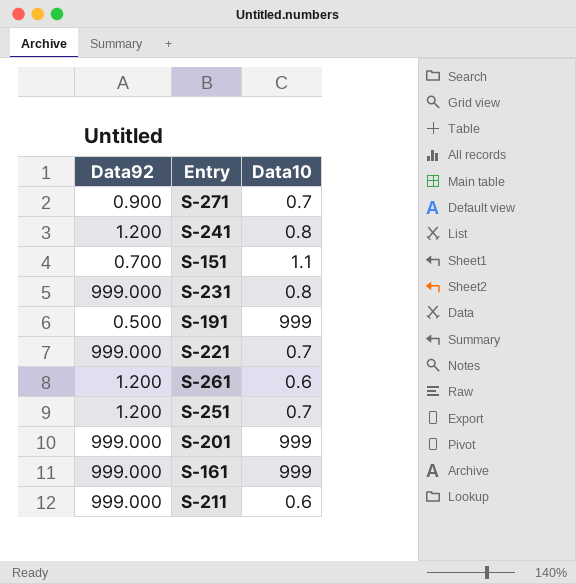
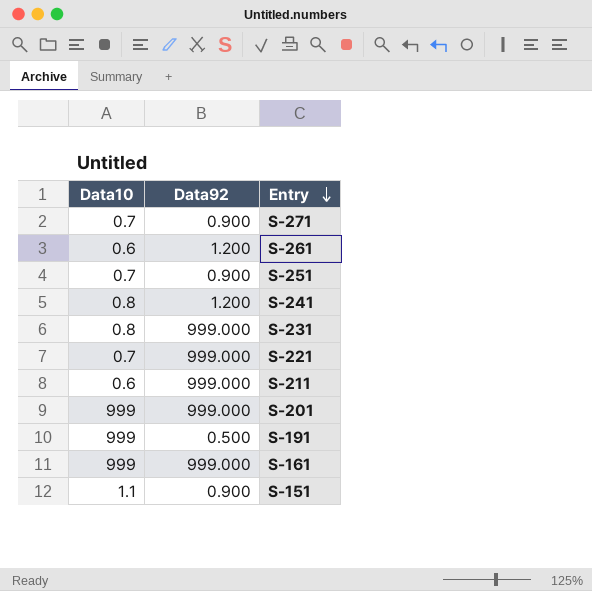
row order: none -> Entry descending
column Data10 | position: 3 -> 1
S-251 | Data92: 1.200 -> 0.900
S-151 | Data92: 0.700 -> 0.900

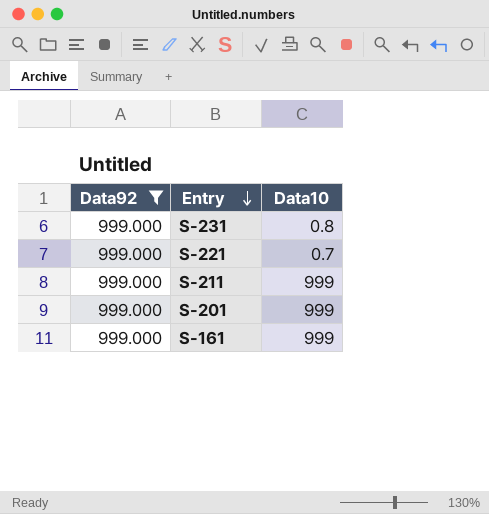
filter: none -> Data92 = 999.000
column Data10 | position: 1 -> 3
S-211 | Data10: 0.6 -> 999

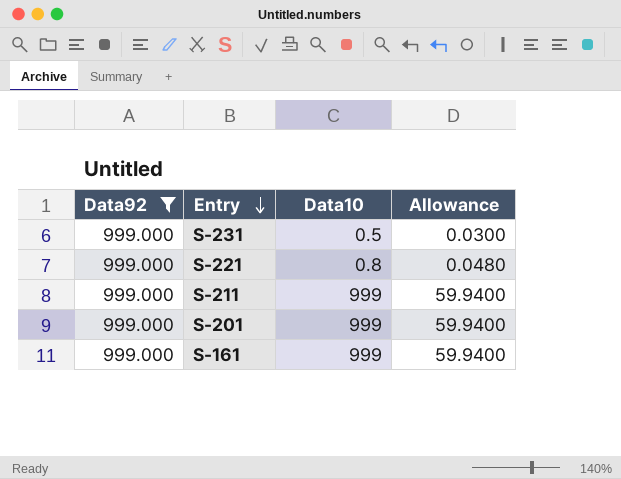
column Allowance | formula: none -> [Data10] * 0.06
S-231 | Data10: 0.8 -> 0.5
S-221 | Data10: 0.7 -> 0.8

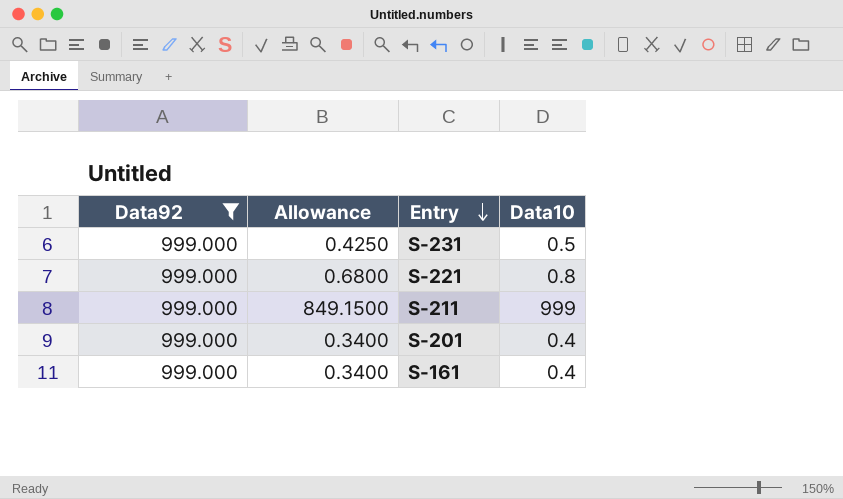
column Allowance | formula: [Data10] * 0.06 -> [Data10] * 0.85
column Allowance | position: 4 -> 2
S-201 | Data10: 999 -> 0.4
S-161 | Data10: 999 -> 0.4

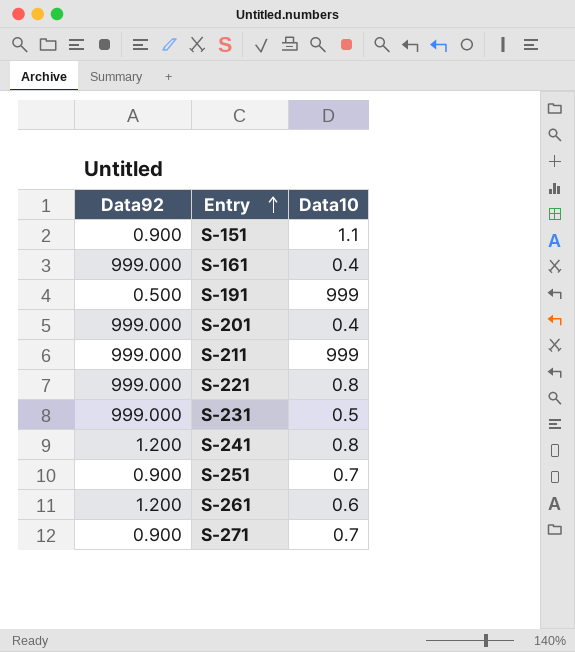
filter: Data92 = 999.000 -> none
row order: Entry descending -> Entry ascending
column Allowance | formula: [Data10] * 0.85 -> none

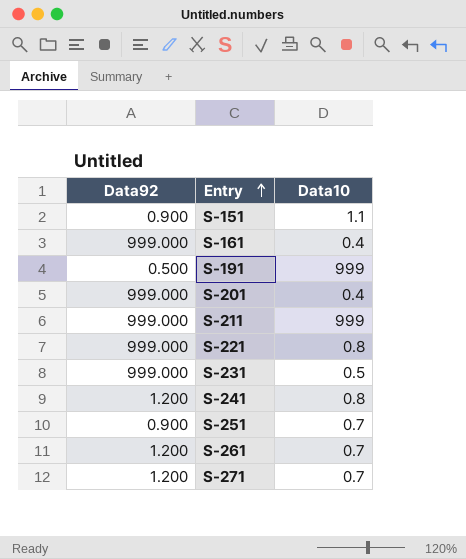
S-261 | Data10: 0.6 -> 0.7
S-271 | Data92: 0.900 -> 1.200

